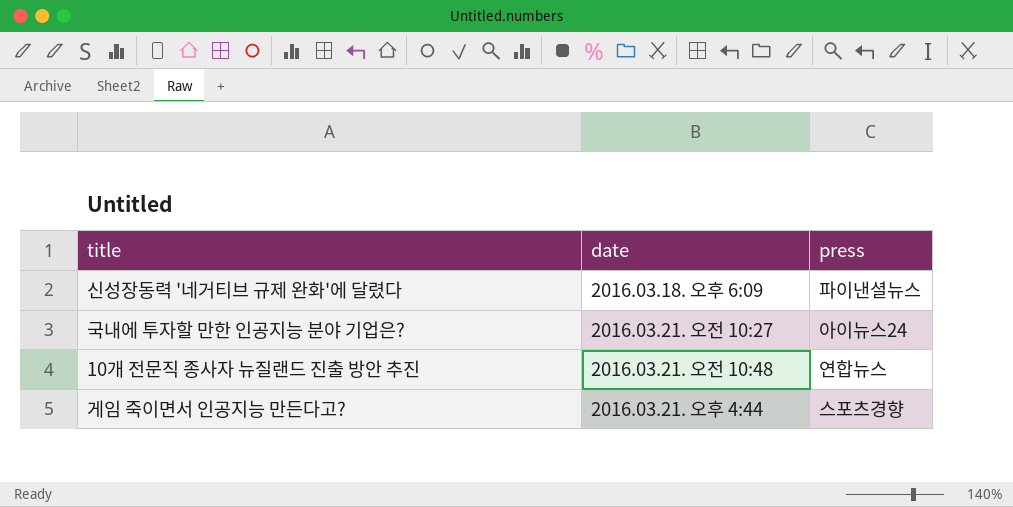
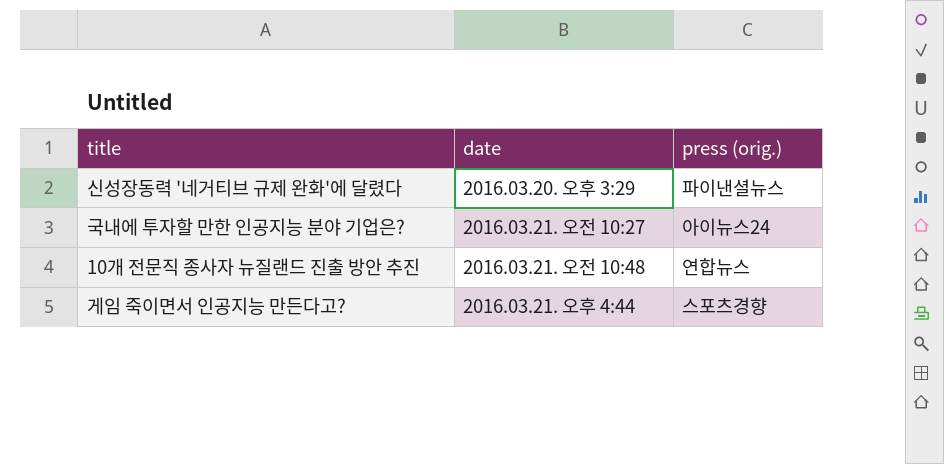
column name: press -> press (orig.)
신성장동력 '네거티브 규제 완화'에 달렸다 | date: 2016.03.18. 오후 6:09 -> 2016.03.20. 오후 3:29

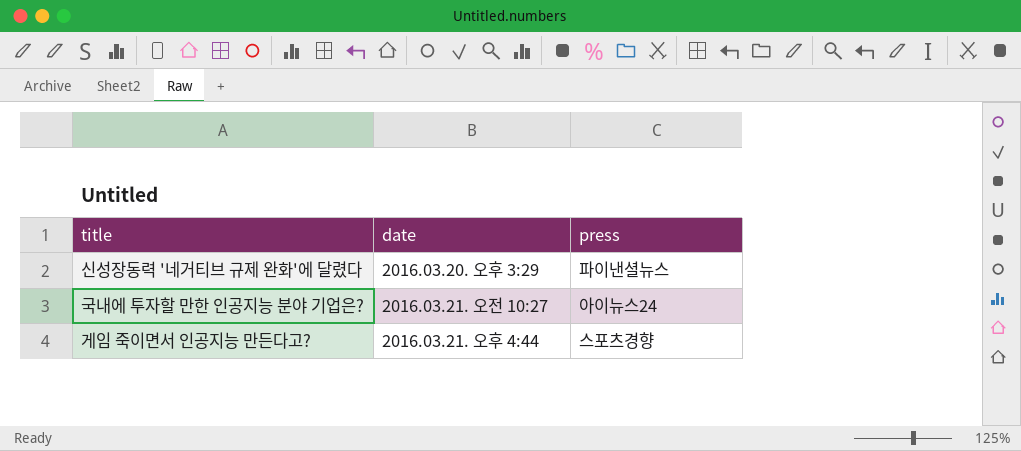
column name: press (orig.) -> press
row 10개 전문직 종사자 뉴질랜드 진출 방안 추진: 2016.03.21. 오전 10:48 | 연합뉴스 -> none

